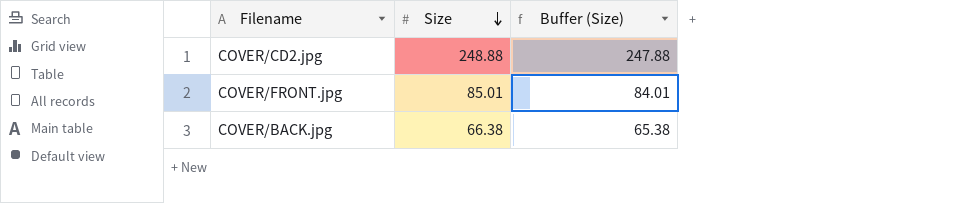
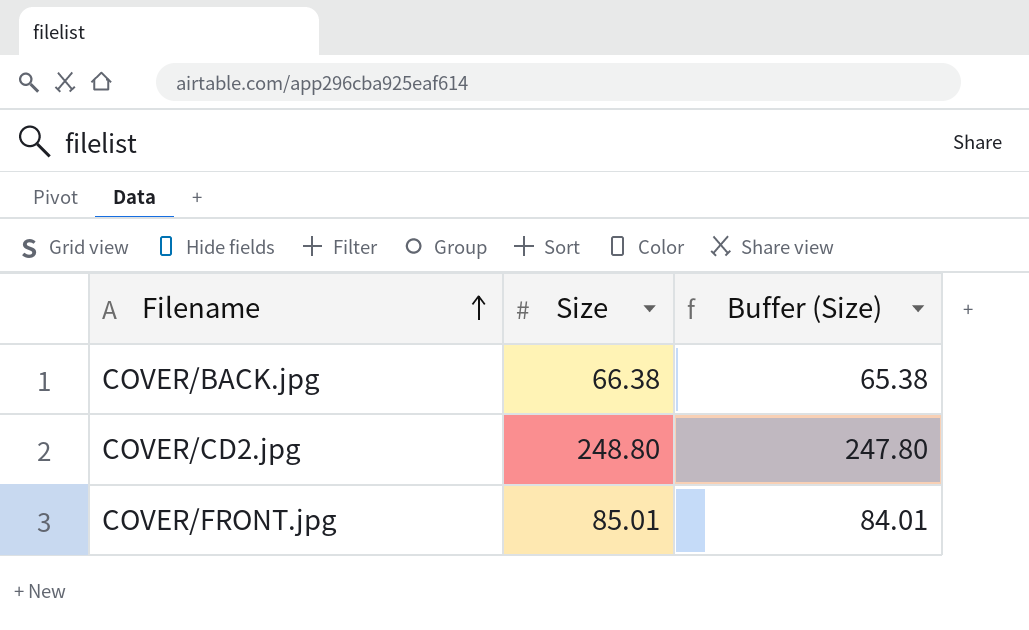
row order: Size descending -> Filename ascending
COVER/CD2.jpg | Size: 248.88 -> 248.80
COVER/CD2.jpg | Buffer (Size): 247.88 -> 247.80

